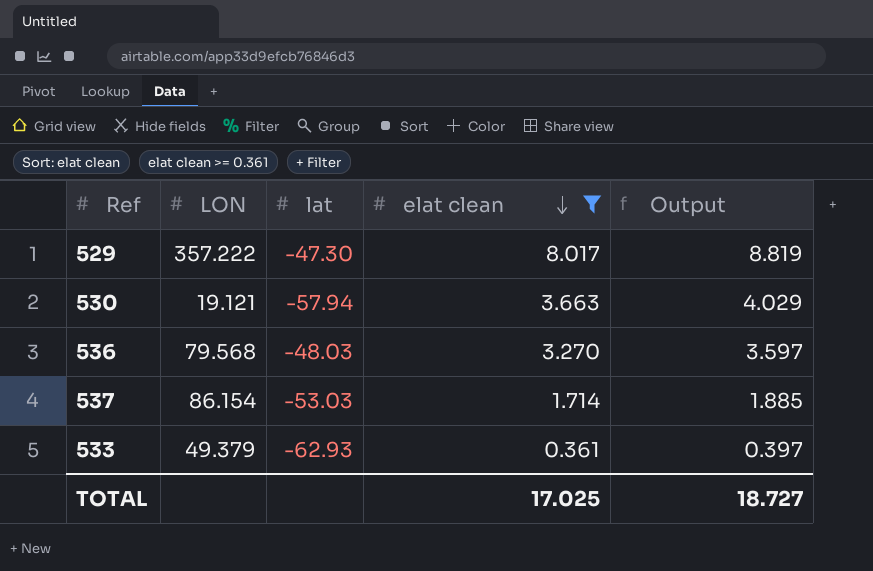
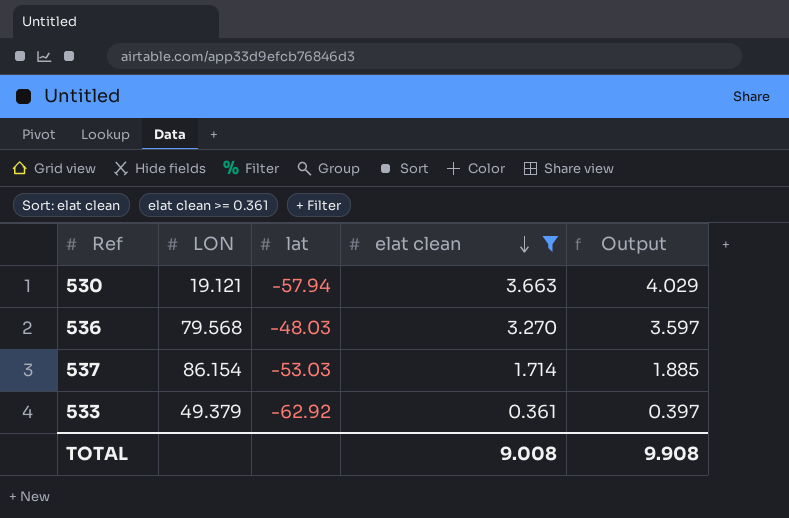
row 529: 357.222 | -47.30 | 8.017 | 8.819 -> none
533 | lat: -62.93 -> -62.92
TOTAL | elat clean: 17.025 -> 9.008
TOTAL | Output: 18.727 -> 9.908

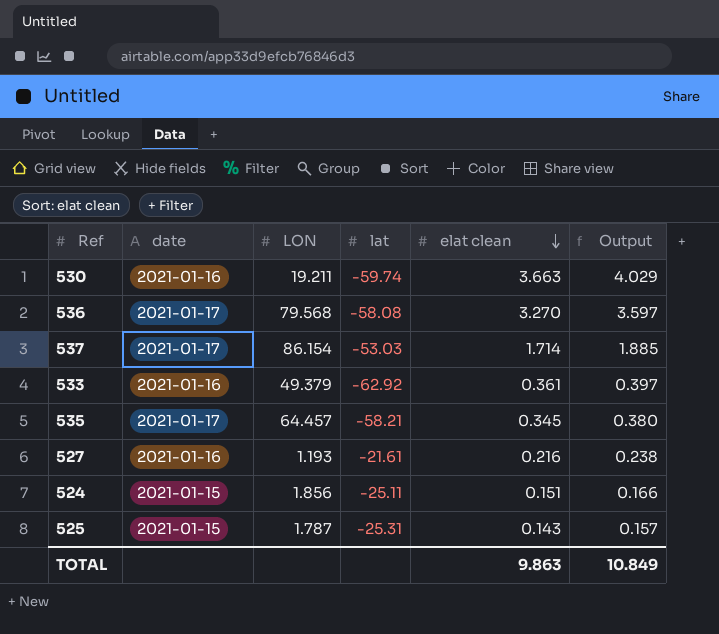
filter: elat clean >= 0.361 -> none
column date | position: none -> 2
530 | LON: 19.121 -> 19.211
530 | lat: -57.94 -> -59.74
536 | lat: -48.03 -> -58.08
TOTAL | elat clean: 9.008 -> 9.863
TOTAL | Output: 9.908 -> 10.849

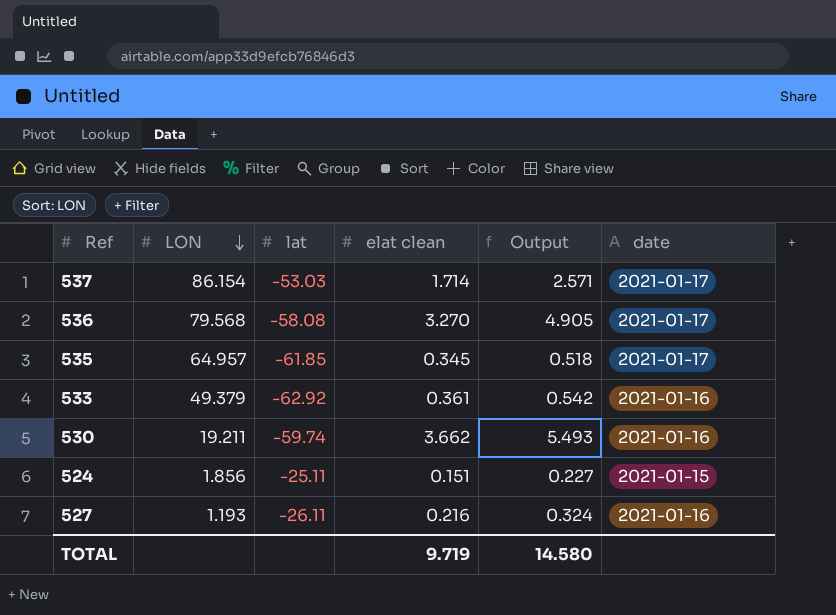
row order: elat clean descending -> LON descending
column Output | formula: [elat clean] * 1.1 -> [elat clean] * 1.5
column date | position: 2 -> 6
row 525: 2021-01-15 | 1.787 | -25.31 | 0.143 | 0.157 -> none
535 | LON: 64.457 -> 64.957
535 | lat: -58.21 -> -61.85
530 | elat clean: 3.663 -> 3.662
527 | lat: -21.61 -> -26.11
TOTAL | elat clean: 9.863 -> 9.719
TOTAL | Output: 10.849 -> 14.580

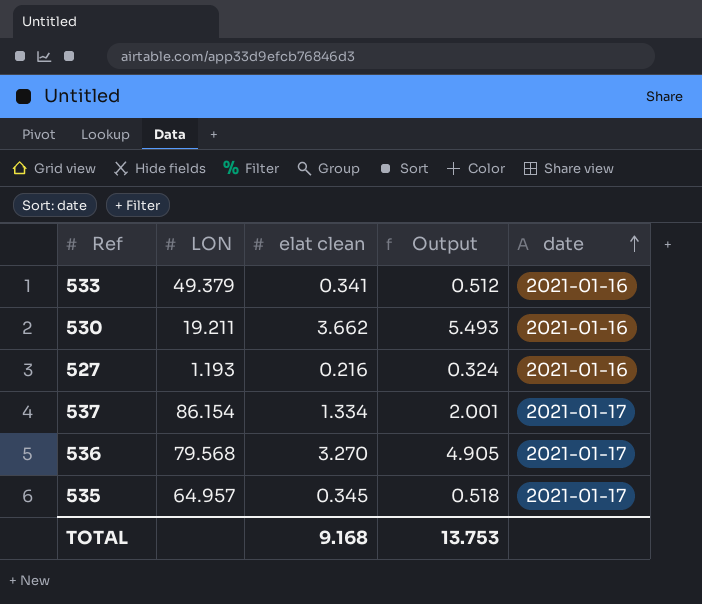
row order: LON descending -> date ascending
column lat | position: 3 -> none
row 524: 1.856 | -25.11 | 0.151 | 0.227 | 2021-01-15 -> none
533 | elat clean: 0.361 -> 0.341
533 | Output: 0.542 -> 0.512
537 | elat clean: 1.714 -> 1.334
537 | Output: 2.571 -> 2.001
TOTAL | elat clean: 9.719 -> 9.168
TOTAL | Output: 14.580 -> 13.753

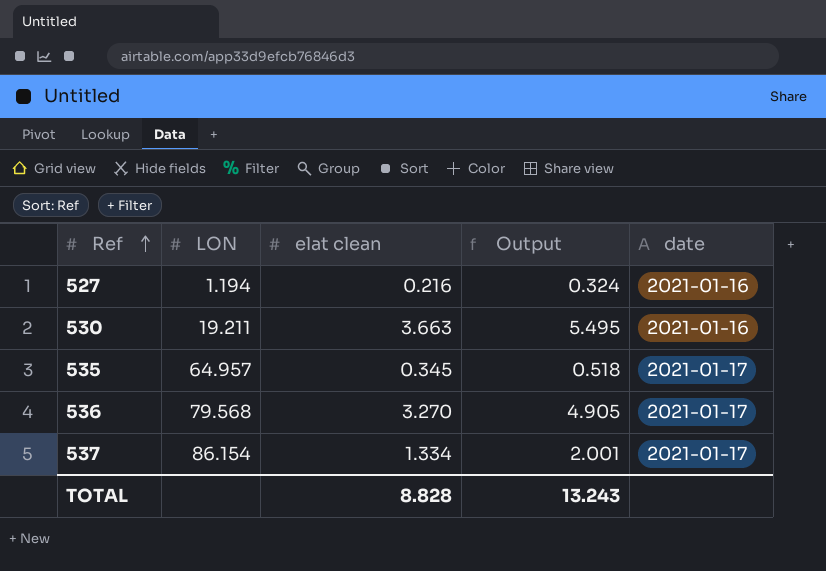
row order: date ascending -> Ref ascending
row 533: 49.379 | 0.341 | 0.512 | 2021-01-16 -> none
527 | LON: 1.193 -> 1.194
530 | elat clean: 3.662 -> 3.663
530 | Output: 5.493 -> 5.495
TOTAL | elat clean: 9.168 -> 8.828
TOTAL | Output: 13.753 -> 13.243

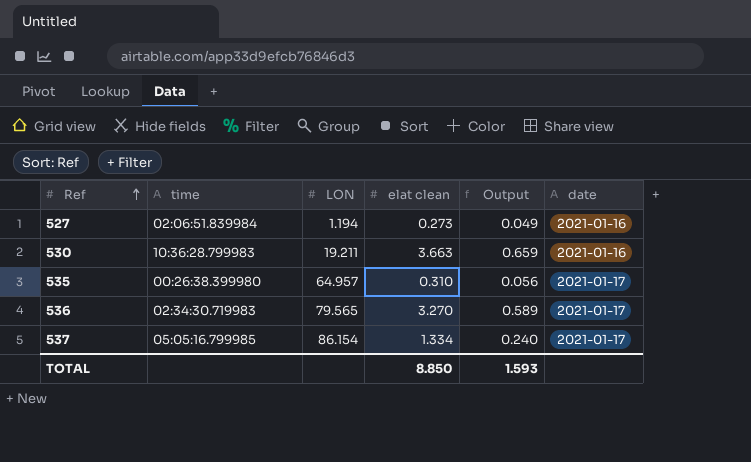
column time | position: none -> 2
column Output | formula: [elat clean] * 1.5 -> [elat clean] * 0.18
527 | elat clean: 0.216 -> 0.273
535 | elat clean: 0.345 -> 0.310
536 | LON: 79.568 -> 79.565
TOTAL | elat clean: 8.828 -> 8.850
TOTAL | Output: 13.243 -> 1.593

